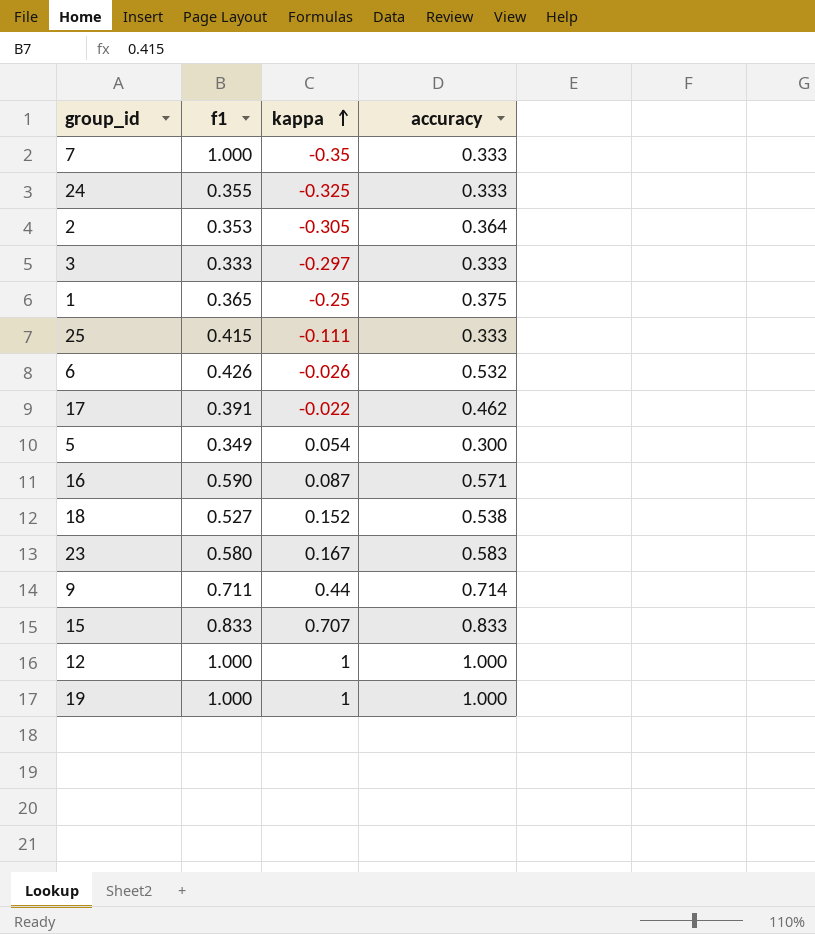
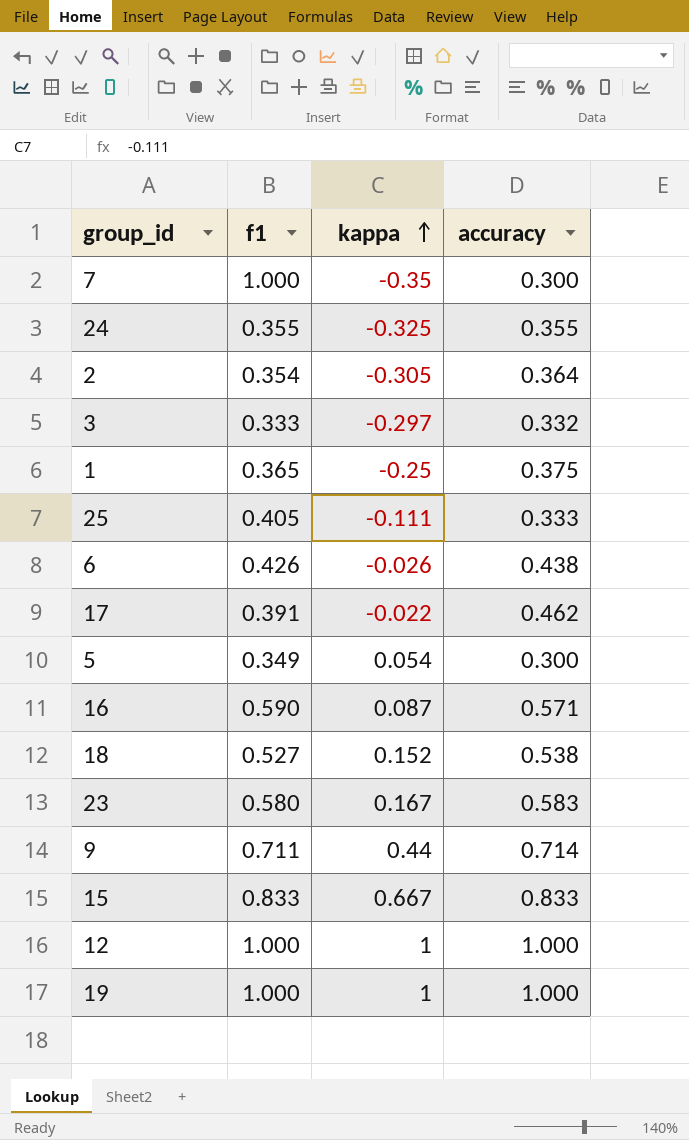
7 | accuracy: 0.333 -> 0.300
24 | accuracy: 0.333 -> 0.355
2 | f1: 0.353 -> 0.354
3 | accuracy: 0.333 -> 0.332
25 | f1: 0.415 -> 0.405
6 | accuracy: 0.532 -> 0.438
15 | kappa: 0.707 -> 0.667

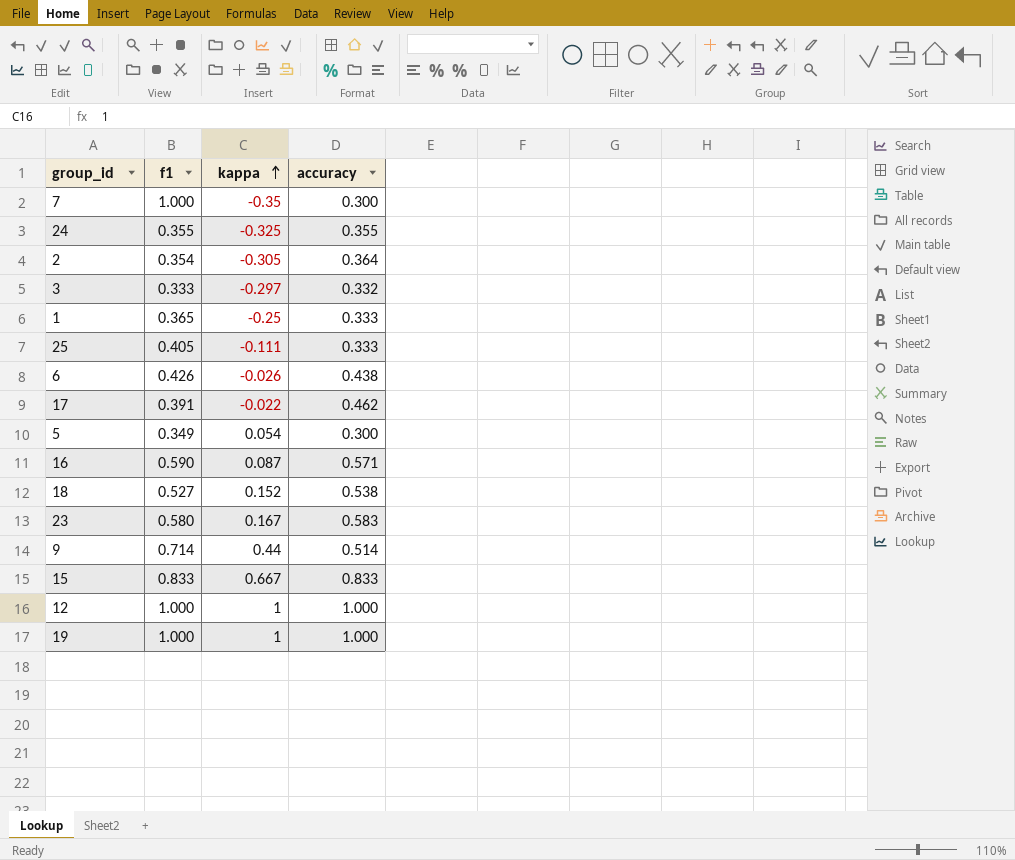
1 | accuracy: 0.375 -> 0.333
9 | f1: 0.711 -> 0.714
9 | accuracy: 0.714 -> 0.514

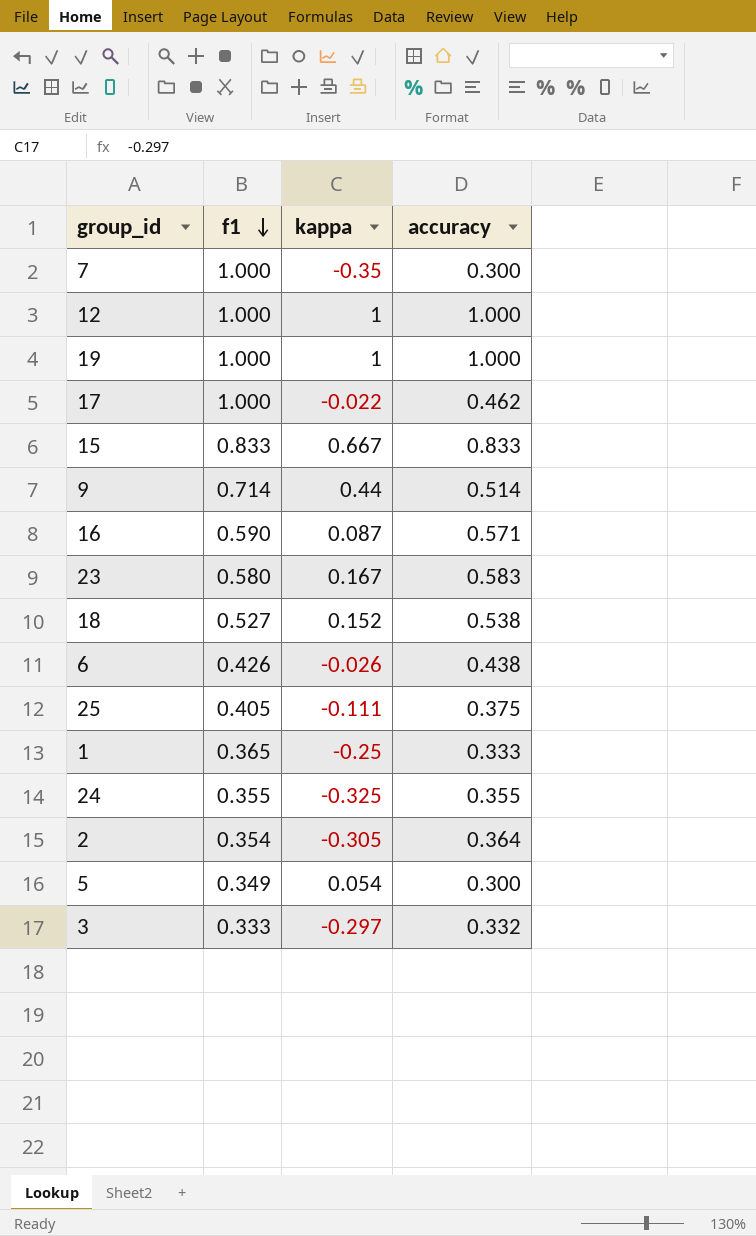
row order: kappa ascending -> f1 descending
17 | f1: 0.391 -> 1.000
25 | accuracy: 0.333 -> 0.375

